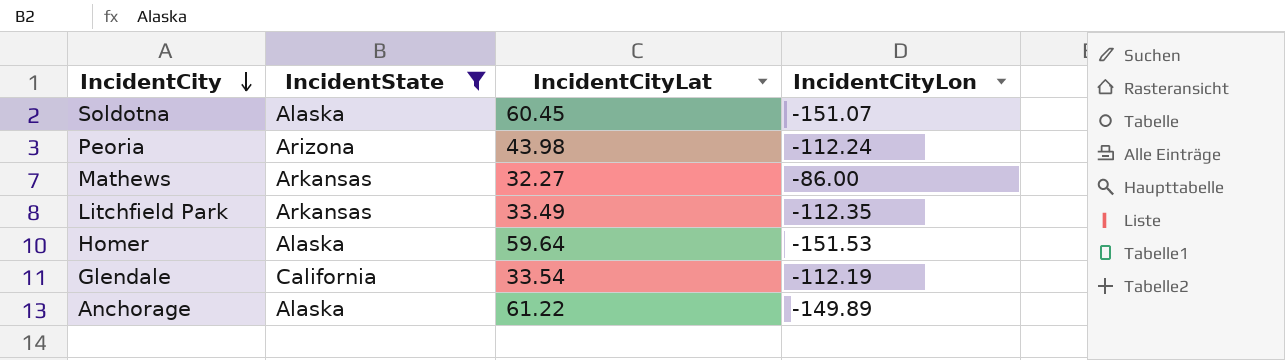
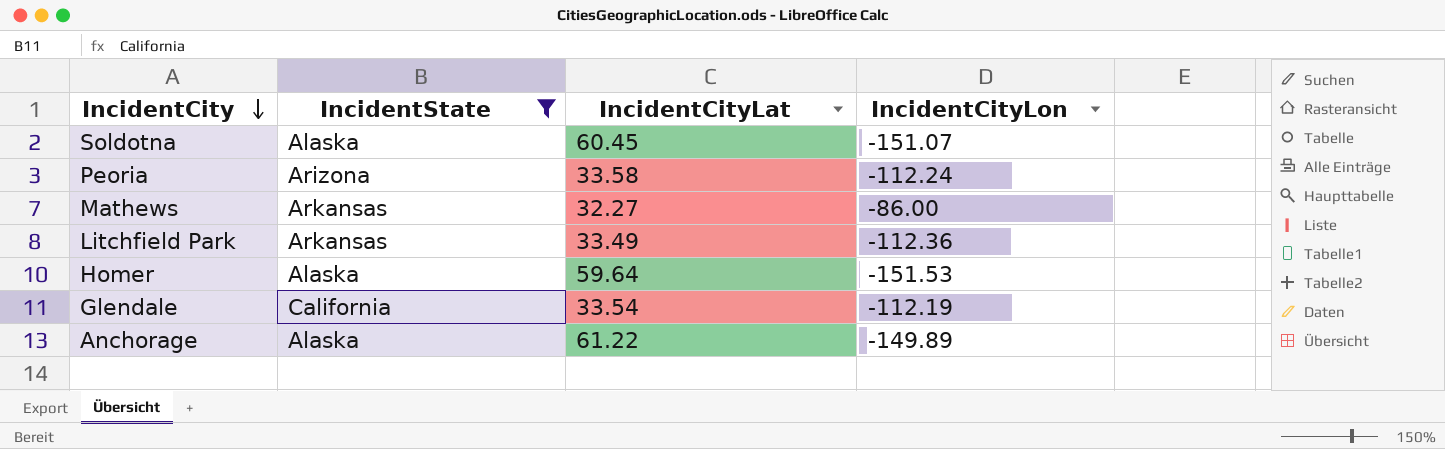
Peoria | IncidentCityLat: 43.98 -> 33.58
Litchfield Park | IncidentCityLon: -112.35 -> -112.36

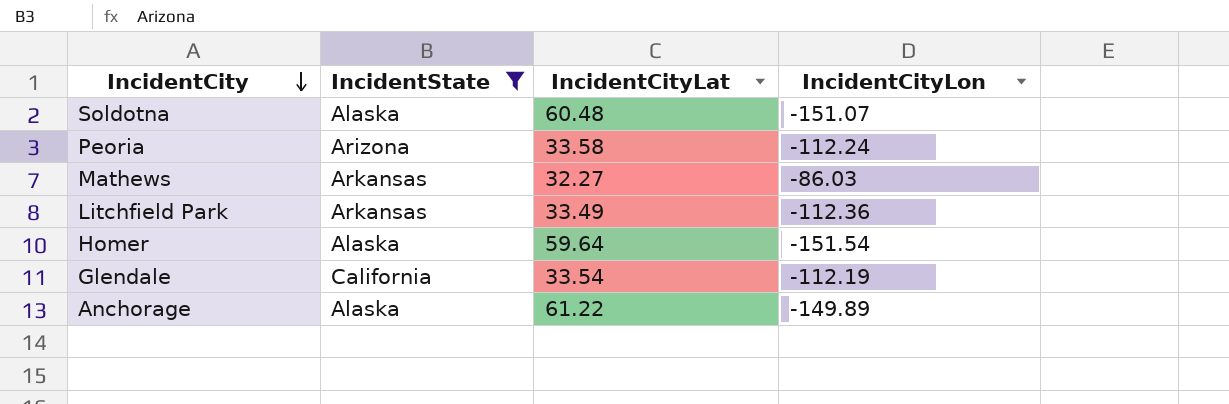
Soldotna | IncidentCityLat: 60.45 -> 60.48
Mathews | IncidentCityLon: -86.00 -> -86.03
Homer | IncidentCityLon: -151.53 -> -151.54

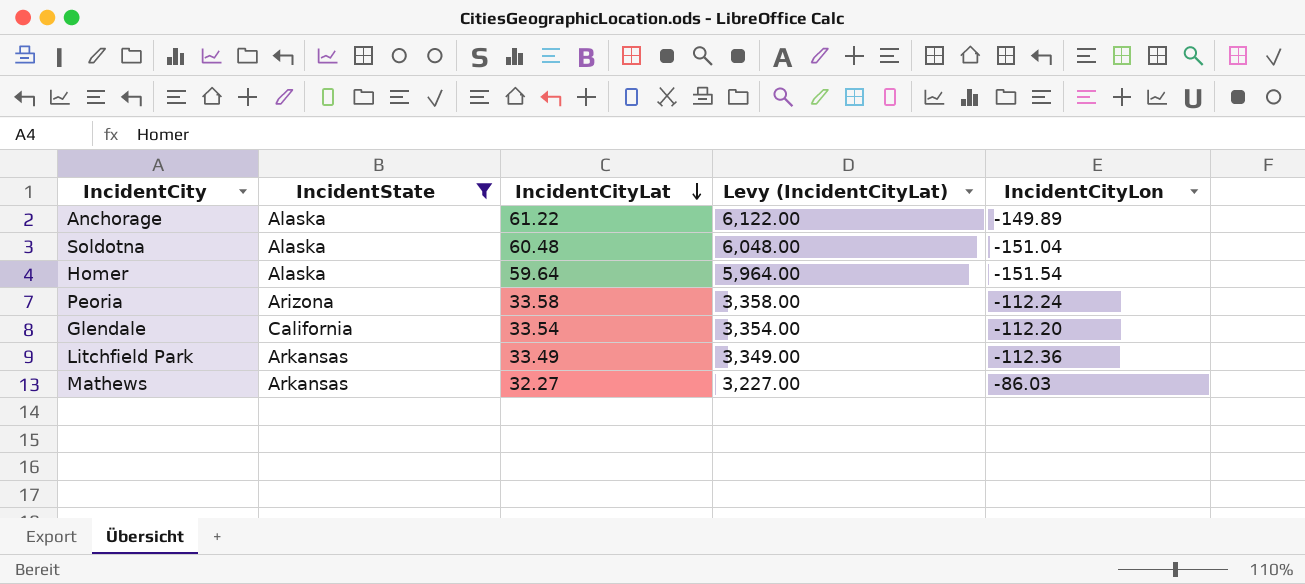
row order: IncidentCity descending -> IncidentCityLat descending
column Levy (IncidentCityLat) | formula: none -> [IncidentCityLat] * 100
Soldotna | IncidentCityLon: -151.07 -> -151.04
Glendale | IncidentCityLon: -112.19 -> -112.20

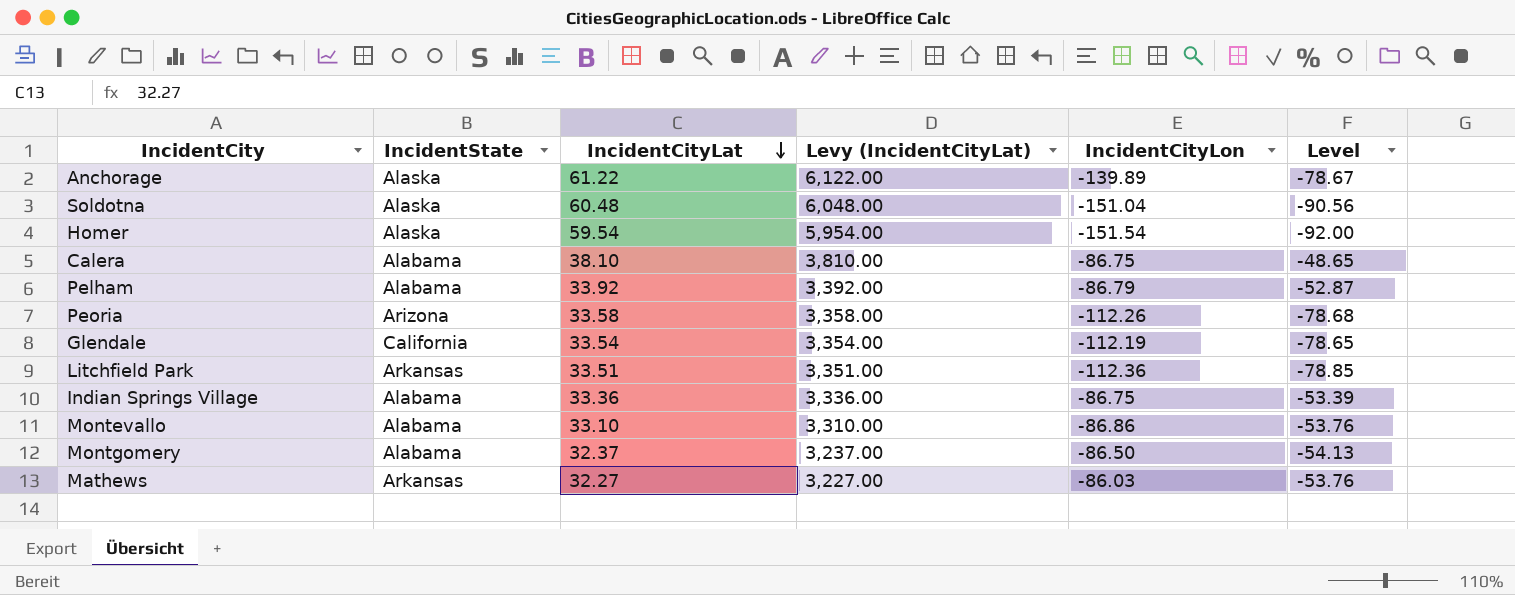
filter: IncidentState != Alabama -> none
column Level | formula: none -> [IncidentCityLat] + [IncidentCityLon]
Anchorage | IncidentCityLon: -149.89 -> -139.89
Homer | IncidentCityLat: 59.64 -> 59.54
Homer | Levy (IncidentCityLat): 5,964.00 -> 5,954.00
Peoria | IncidentCityLon: -112.24 -> -112.26
Glendale | IncidentCityLon: -112.20 -> -112.19
Litchfield Park | IncidentCityLat: 33.49 -> 33.51
Litchfield Park | Levy (IncidentCityLat): 3,349.00 -> 3,351.00

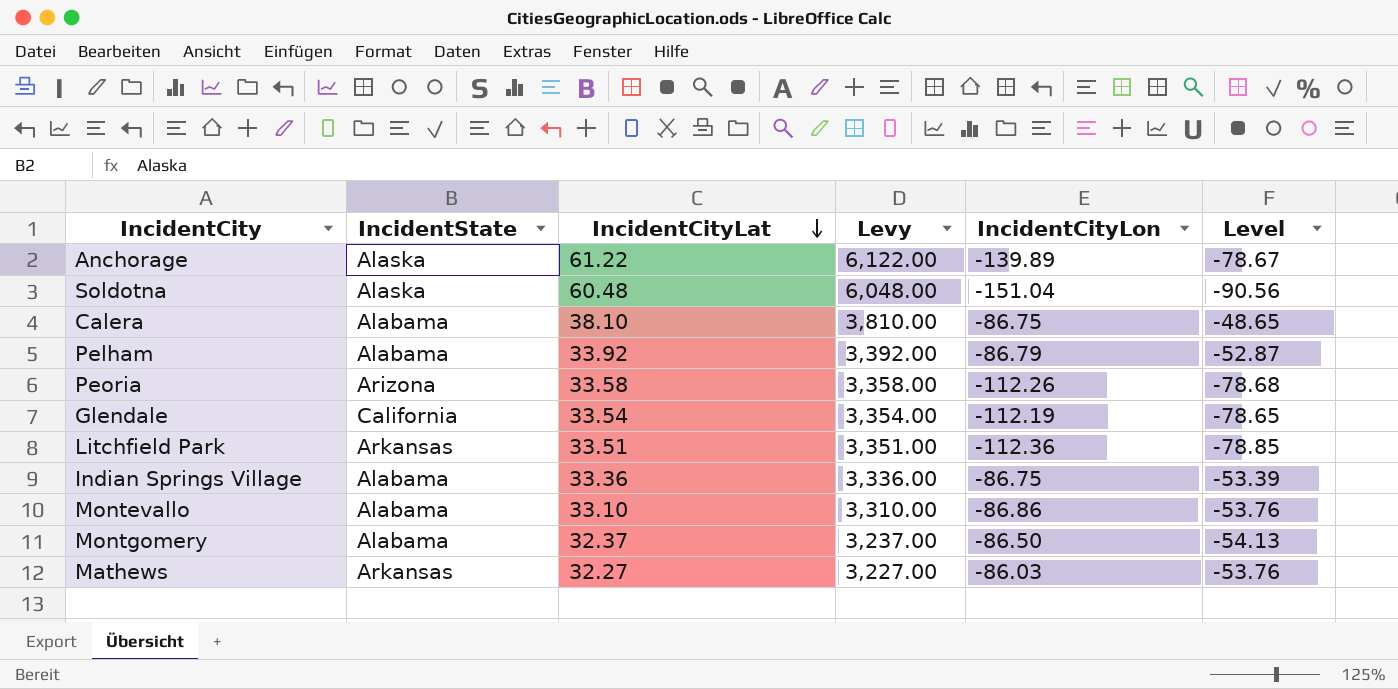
column name: Levy (IncidentCityLat) -> Levy
row Homer: Alaska | 59.54 | 5,954.00 | -151.54 | -92.00 -> none

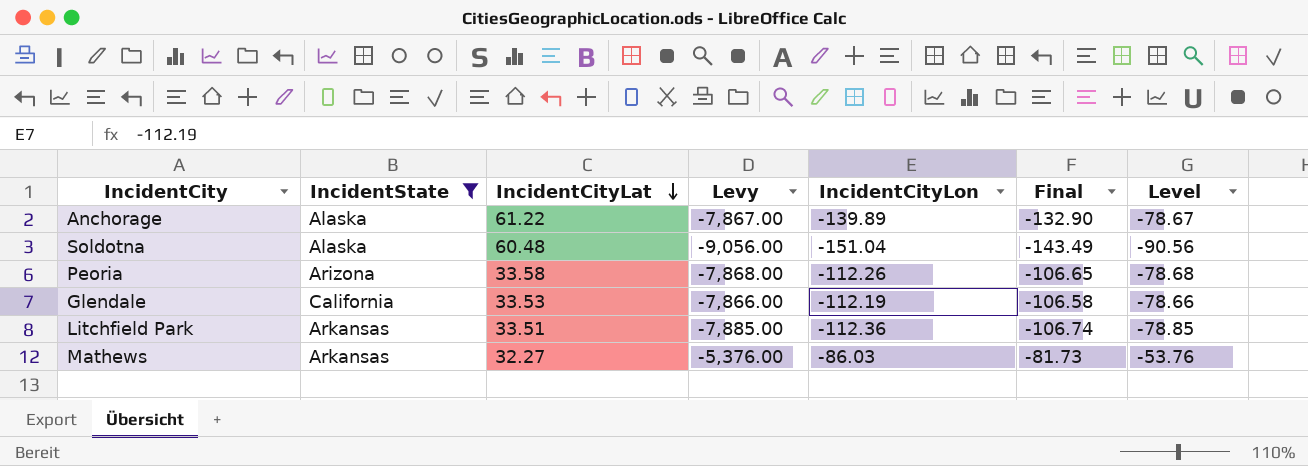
filter: none -> IncidentState != Alabama
column Levy | formula: [IncidentCityLat] * 100 -> [Level] * 100
column Final | formula: none -> [IncidentCityLon] * 0.95
Glendale | IncidentCityLat: 33.54 -> 33.53
Glendale | Level: -78.65 -> -78.66

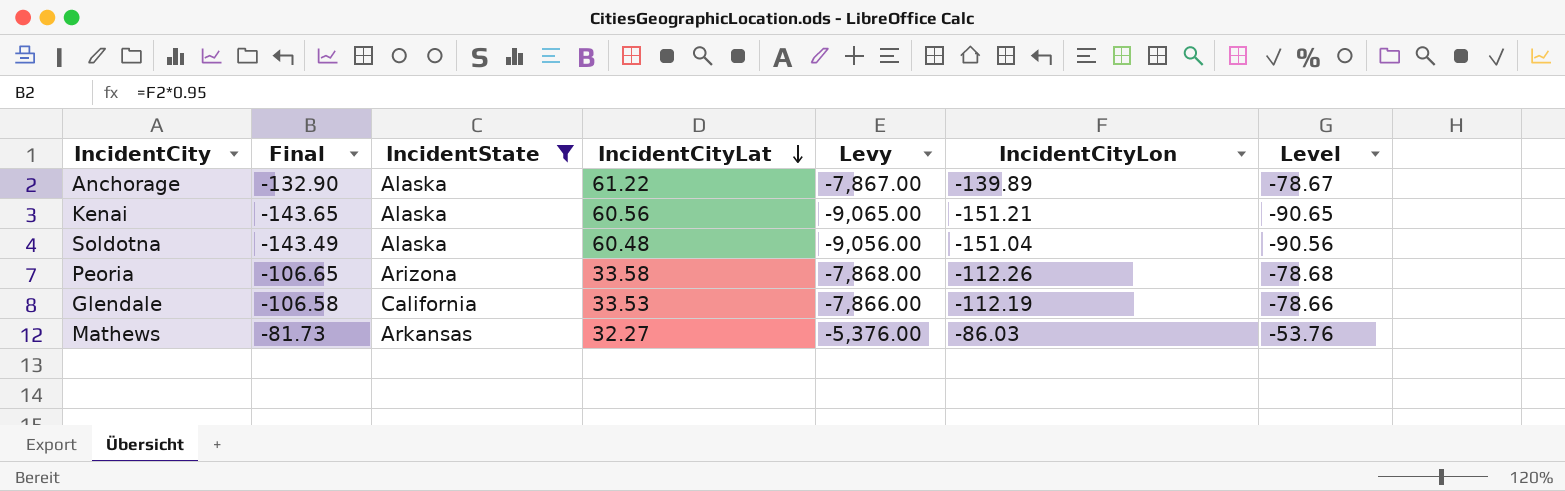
column Final | position: 6 -> 2
row Litchfield Park: Arkansas | 33.51 | -7,885.00 | -112.36 | -106.74 | -78.85 -> none
row Kenai: none -> -143.65 | Alaska | 60.56 | -9,065.00 | -151.21 | -90.65

